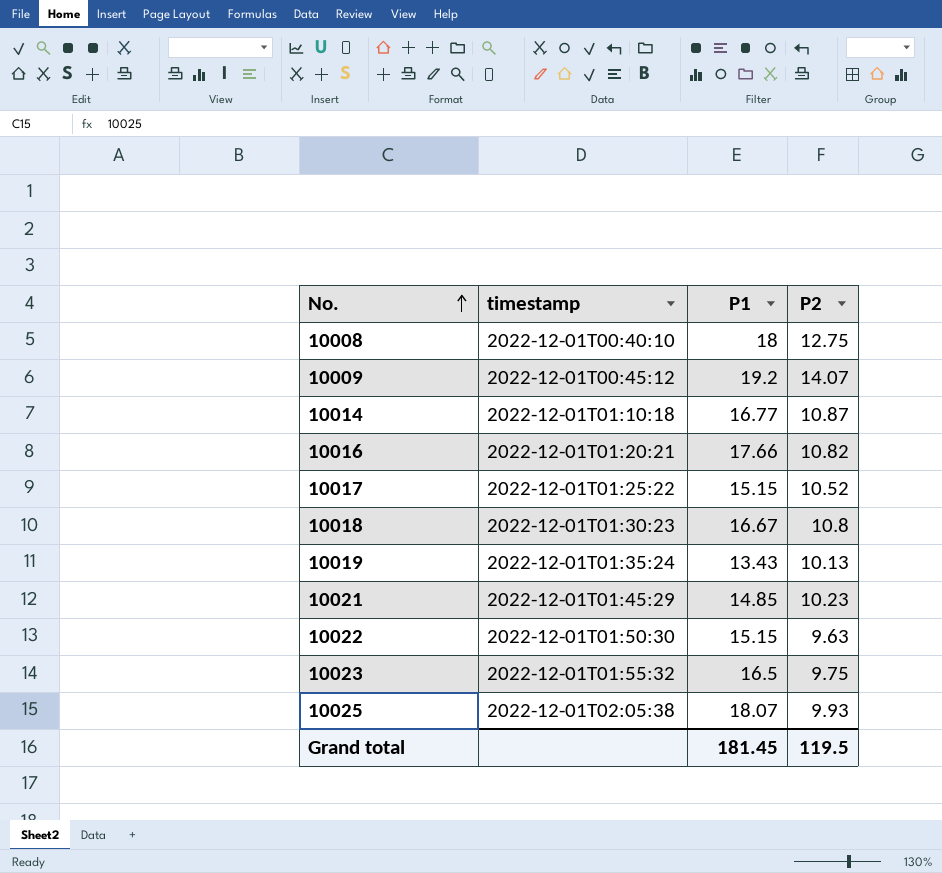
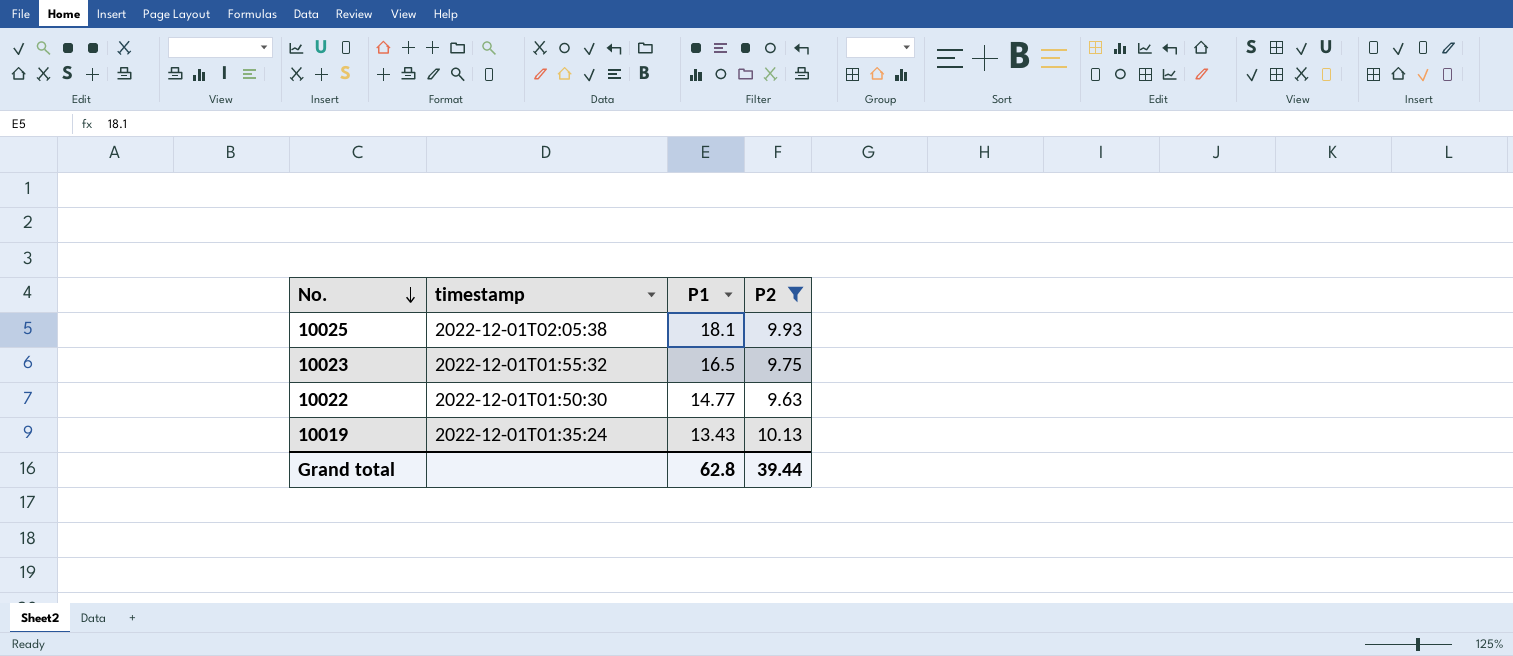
filter: none -> P2 <= 10.13
row order: No. ascending -> No. descending
10025 | P1: 18.07 -> 18.1
10022 | P1: 15.15 -> 14.77
Grand total | P1: 181.45 -> 62.8
Grand total | P2: 119.5 -> 39.44

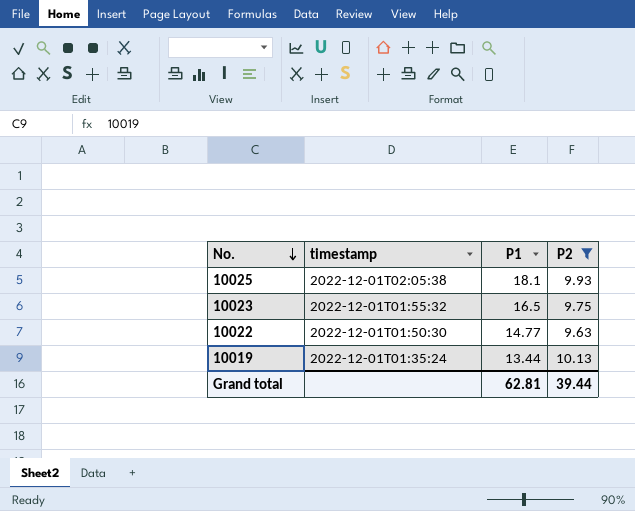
10019 | P1: 13.43 -> 13.44
Grand total | P1: 62.8 -> 62.81

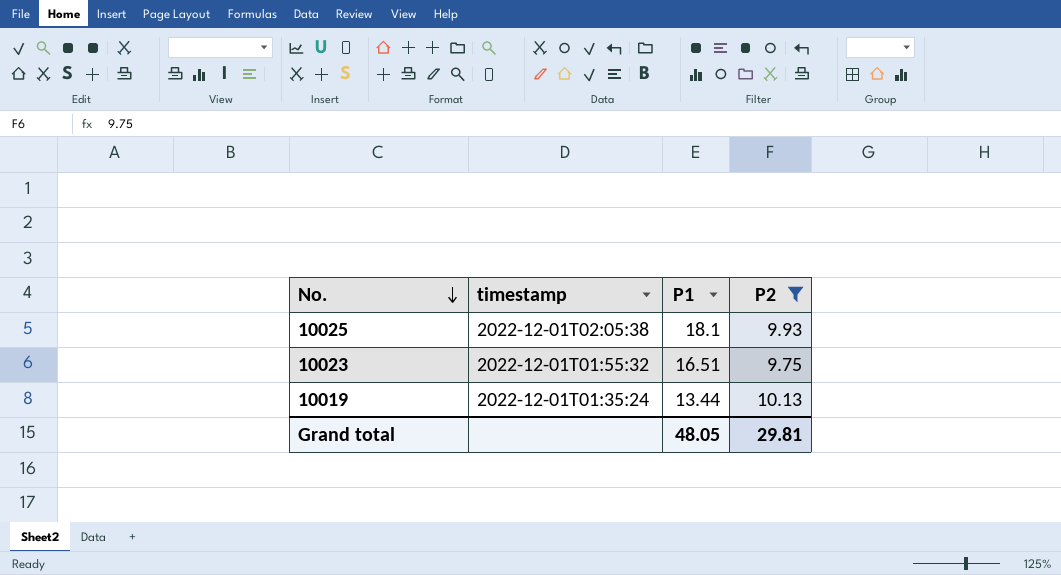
row 10022: 2022-12-01T01:50:30 | 14.77 | 9.63 -> none
10023 | P1: 16.5 -> 16.51
Grand total | P1: 62.81 -> 48.05
Grand total | P2: 39.44 -> 29.81

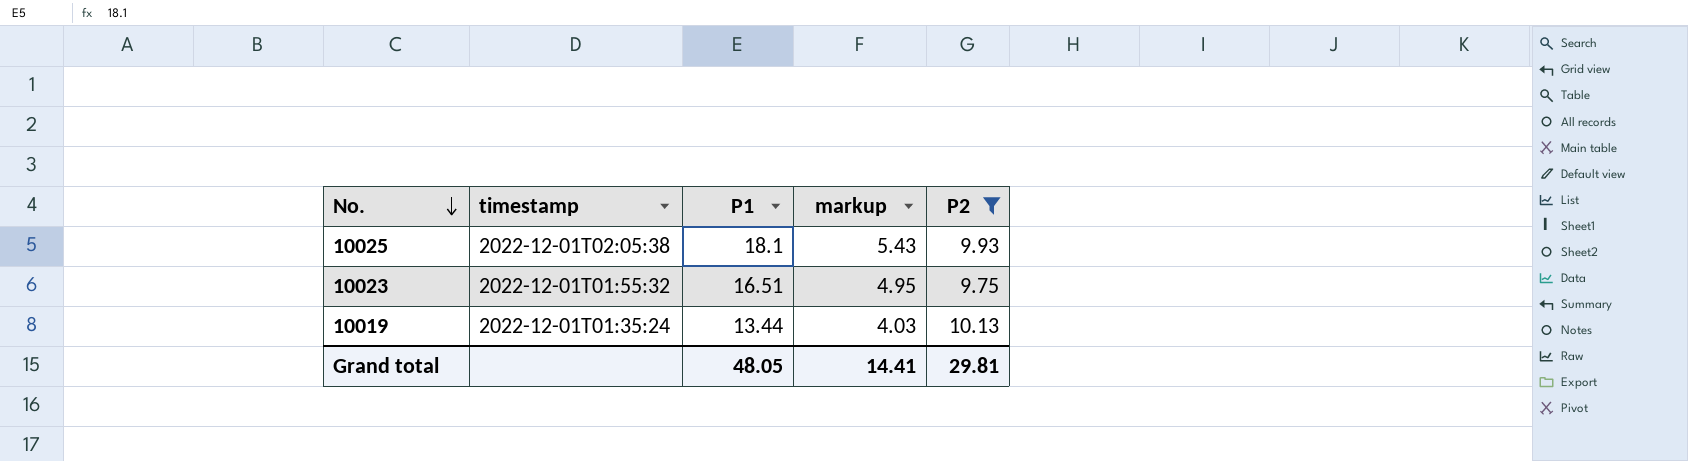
column markup | formula: none -> [P1] * 0.3

